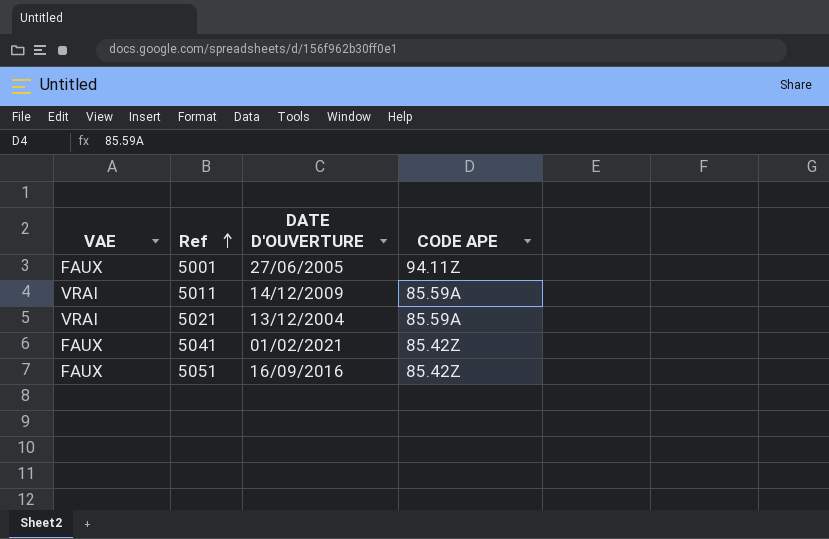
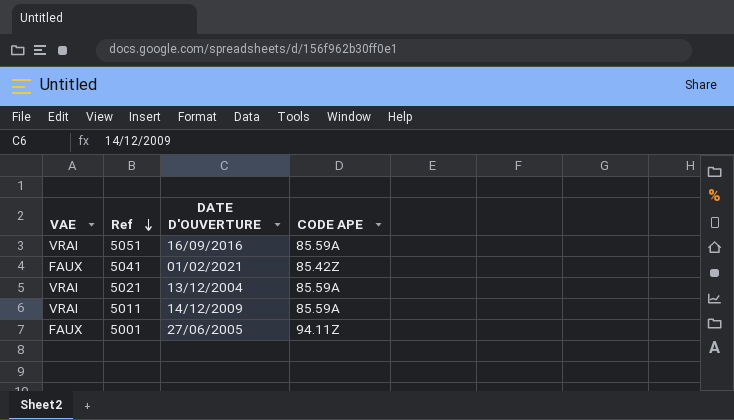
row order: Ref ascending -> Ref descending
5051 | VAE: FAUX -> VRAI
5051 | CODE APE: 85.42Z -> 85.59A

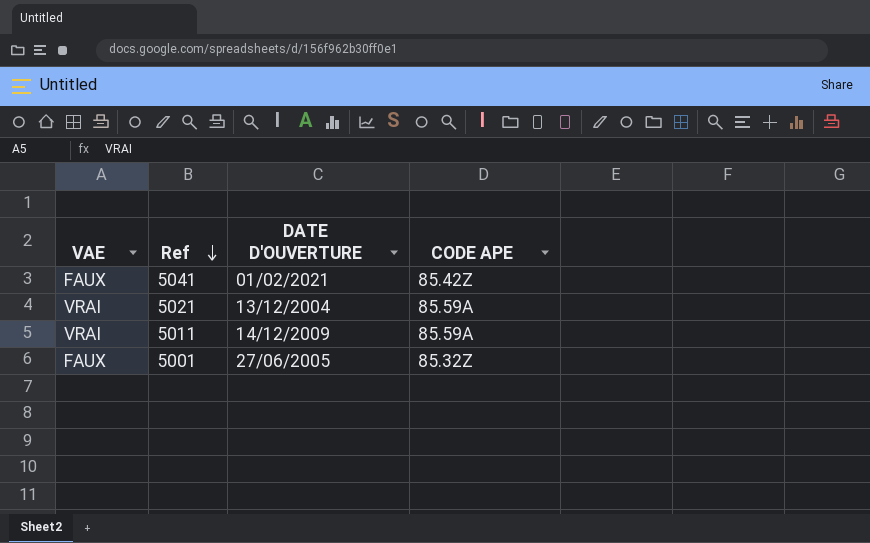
row 5051: VRAI | 16/09/2016 | 85.59A -> none
5001 | CODE APE: 94.11Z -> 85.32Z

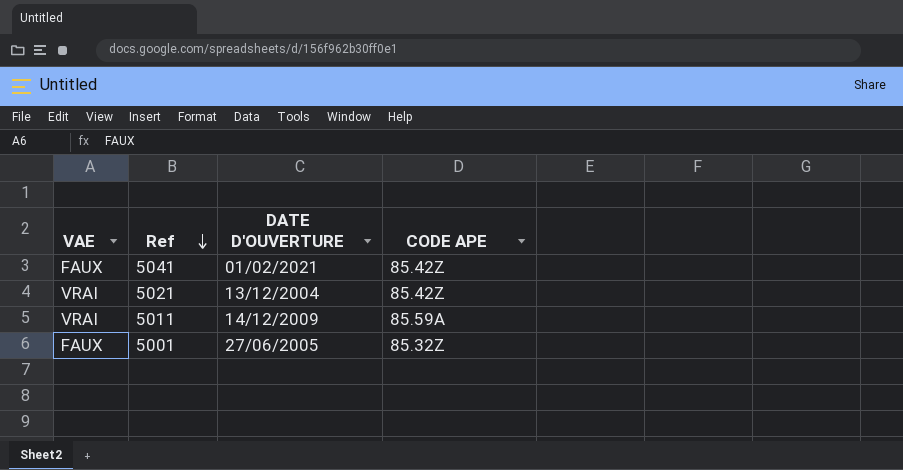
5021 | CODE APE: 85.59A -> 85.42Z

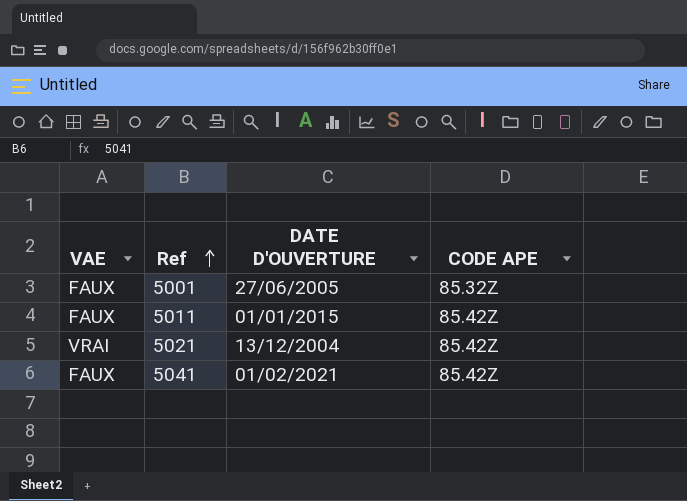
row order: Ref descending -> Ref ascending
5011 | VAE: VRAI -> FAUX
5011 | DATE D'OUVERTURE: 14/12/2009 -> 01/01/2015
5011 | CODE APE: 85.59A -> 85.42Z

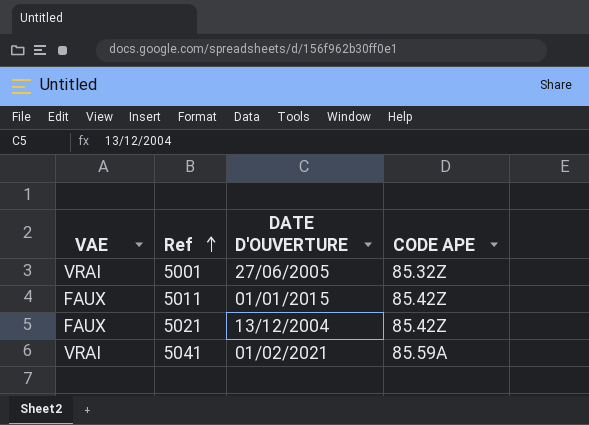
5001 | VAE: FAUX -> VRAI
5021 | VAE: VRAI -> FAUX
5041 | VAE: FAUX -> VRAI
5041 | CODE APE: 85.42Z -> 85.59A

